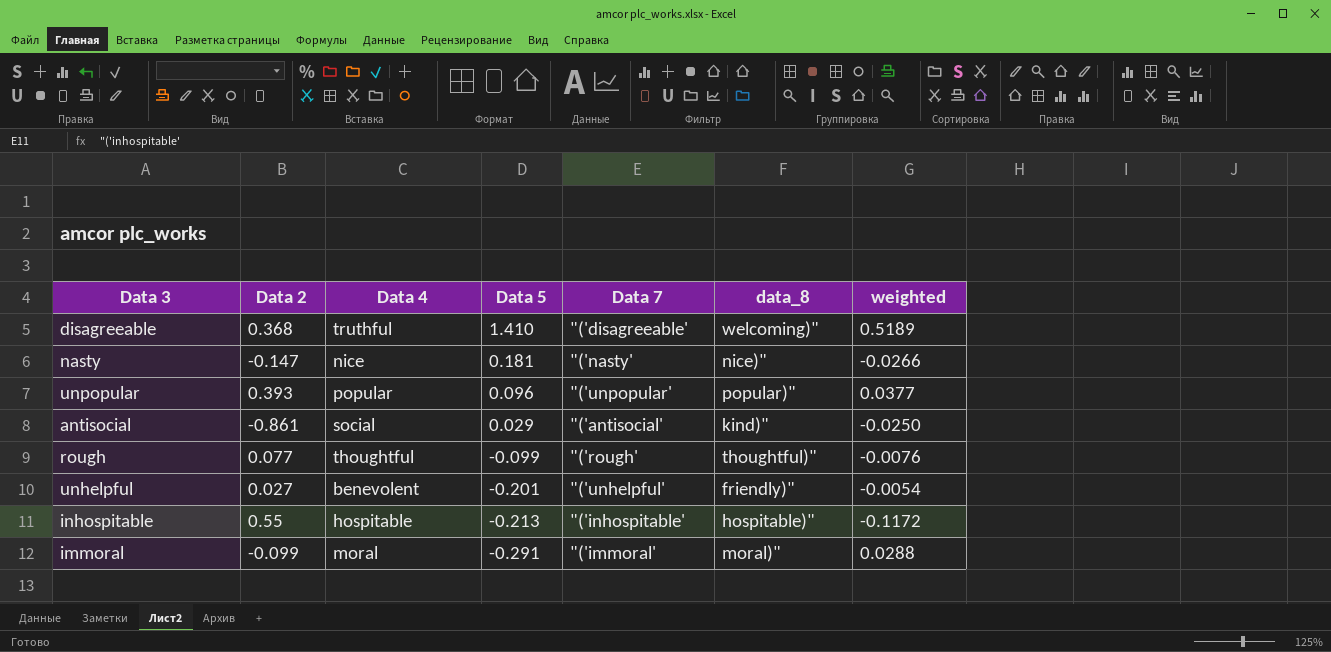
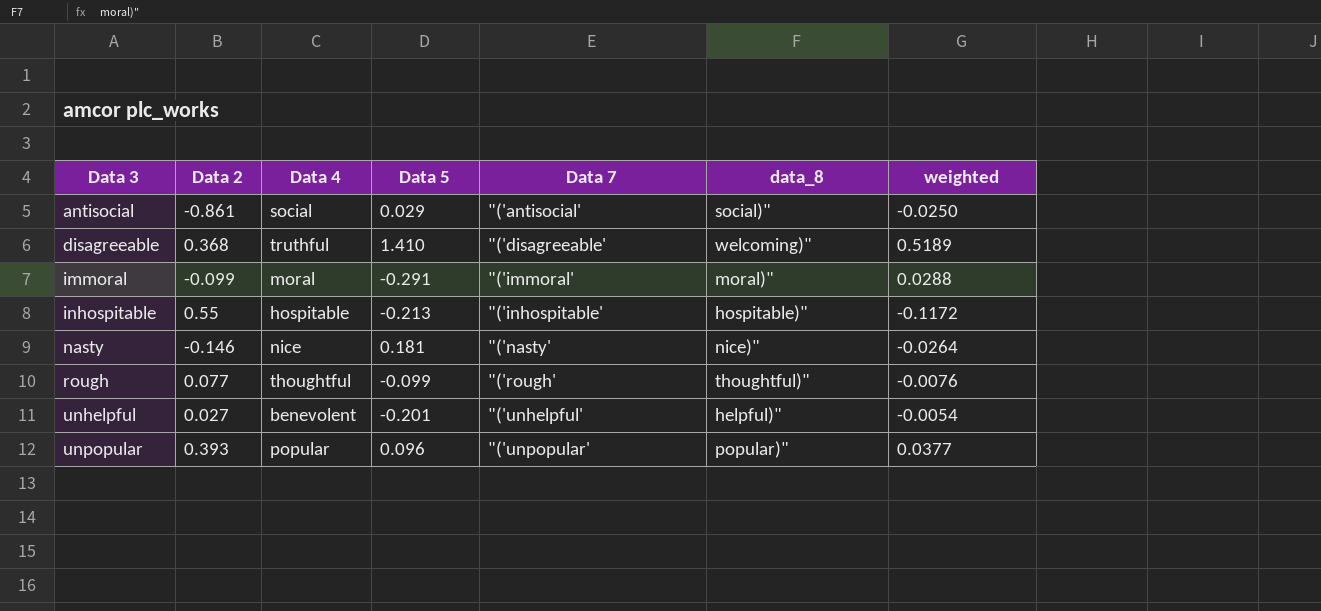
row order: Data 5 descending -> Data 3 ascending
antisocial | data_8: kind)" -> social)"
nasty | Data 2: -0.147 -> -0.146
nasty | weighted: -0.0266 -> -0.0264
unhelpful | data_8: friendly)" -> helpful)"

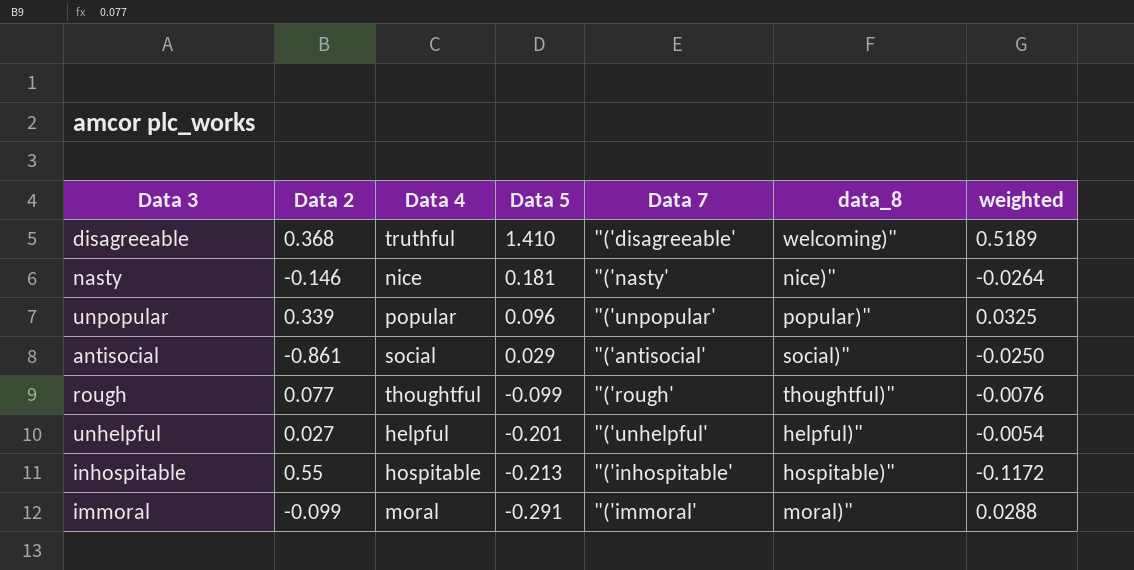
row order: Data 3 ascending -> Data 5 descending
unpopular | Data 2: 0.393 -> 0.339
unpopular | weighted: 0.0377 -> 0.0325
unhelpful | Data 4: benevolent -> helpful

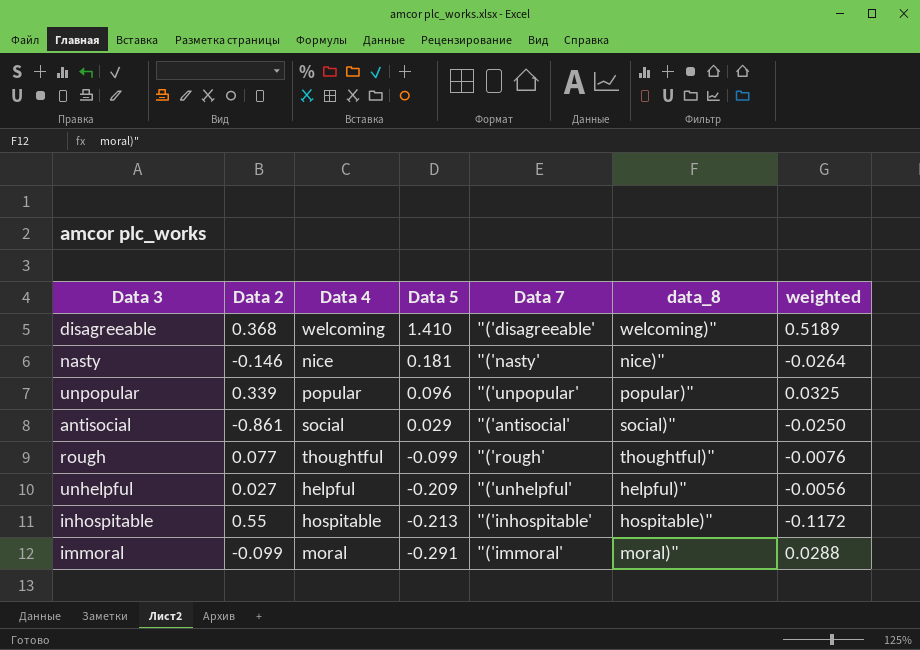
disagreeable | Data 4: truthful -> welcoming
unhelpful | Data 5: -0.201 -> -0.209
unhelpful | weighted: -0.0054 -> -0.0056

